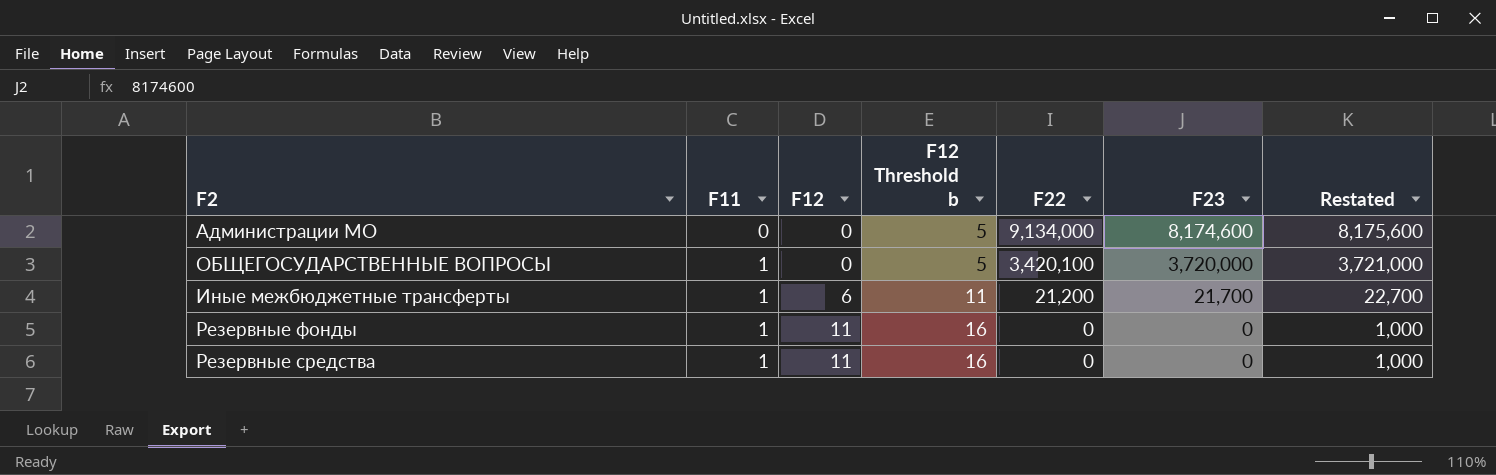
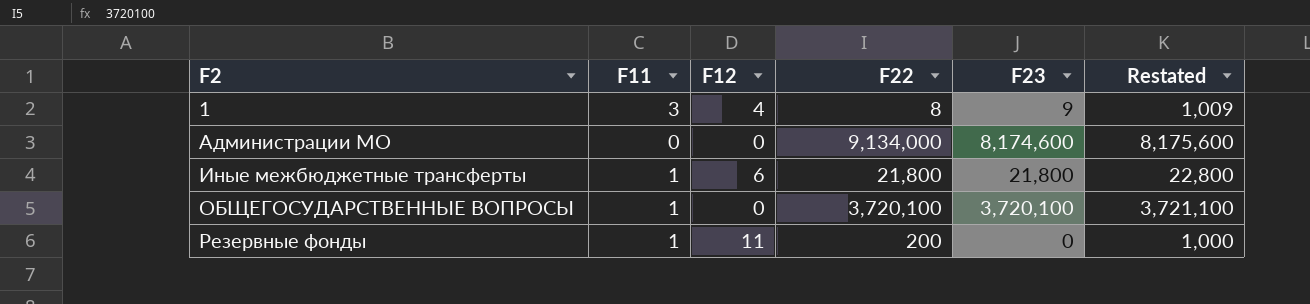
row order: F11 ascending -> F2 ascending
column F12 Threshold b | formula: [F12] + 5 -> none
row Резервные средства: 1 | 11 | 16 | 0 | 0 | 1,000 -> none
row 1: none -> 3 | 4 | 8 | 9 | 1,009
Иные межбюджетные трансферты | F22: 21,200 -> 21,800
Иные межбюджетные трансферты | F23: 21,700 -> 21,800
Иные межбюджетные трансферты | Restated: 22,700 -> 22,800
ОБЩЕГОСУДАРСТВЕННЫЕ ВОПРОСЫ | F22: 3,420,100 -> 3,720,100
ОБЩЕГОСУДАРСТВЕННЫЕ ВОПРОСЫ | F23: 3,720,000 -> 3,720,100
ОБЩЕГОСУДАРСТВЕННЫЕ ВОПРОСЫ | Restated: 3,721,000 -> 3,721,100
Резервные фонды | F22: 0 -> 200

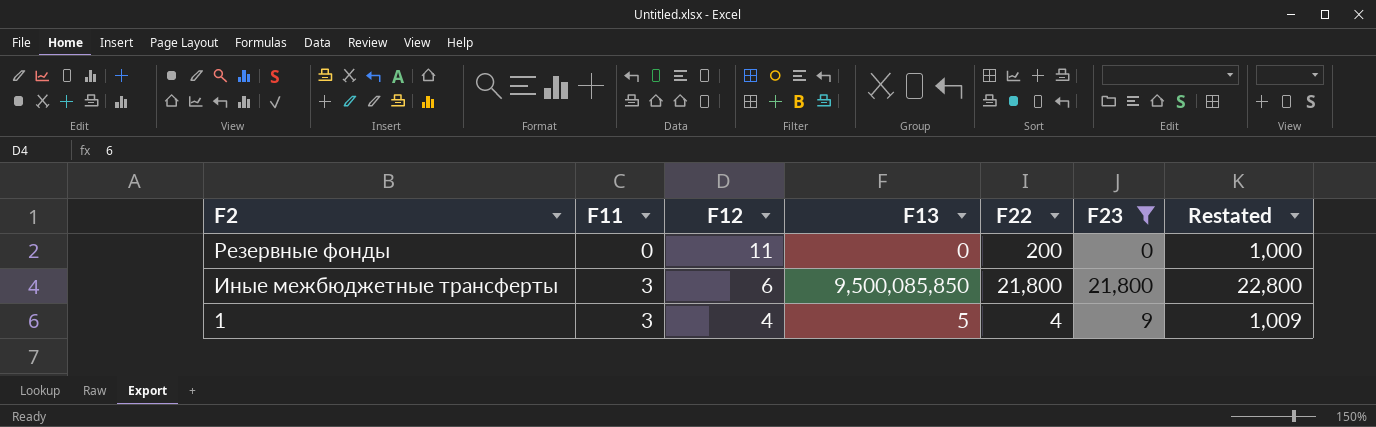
filter: none -> F23 <= 21,800
row order: F2 ascending -> F2 descending
column F13 | position: none -> 4
Резервные фонды | F11: 1 -> 0
Иные межбюджетные трансферты | F11: 1 -> 3
1 | F22: 8 -> 4

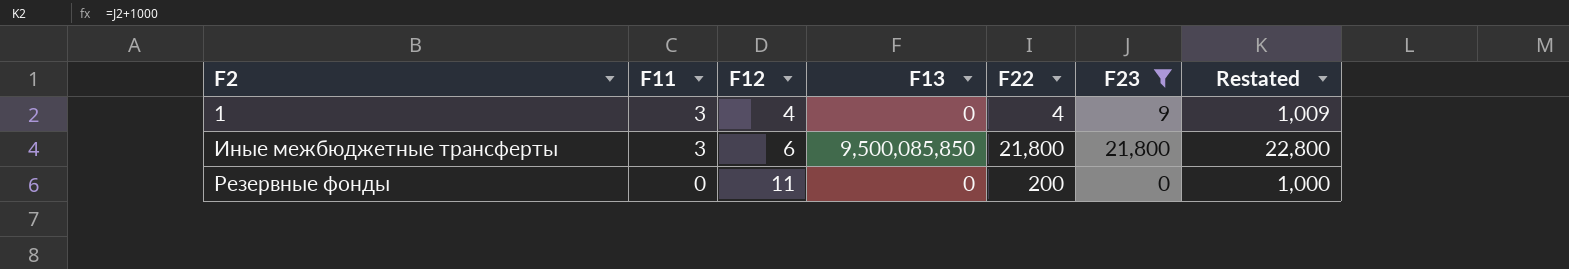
row order: F2 descending -> F2 ascending
1 | F13: 5 -> 0

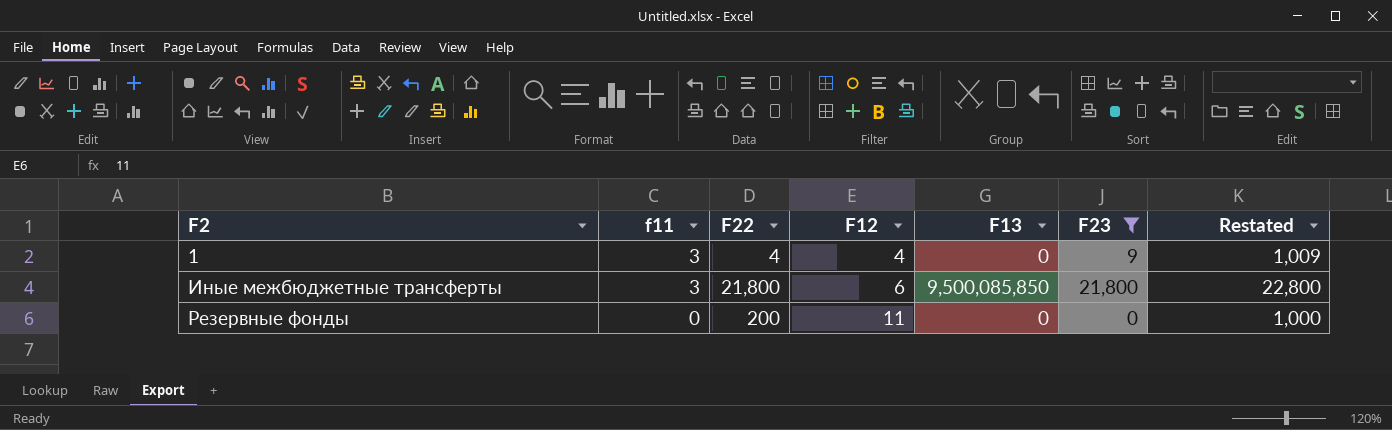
column name: F11 -> f11
column F22 | position: 5 -> 3

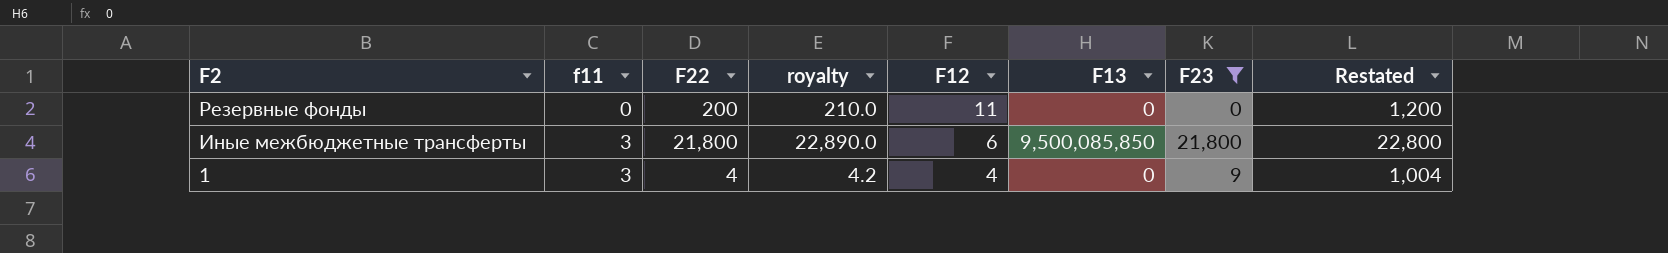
row order: F2 ascending -> F2 descending
column royalty | formula: none -> [F22] * 1.05
column Restated | formula: [F23] + 1000 -> [F22] + 1000

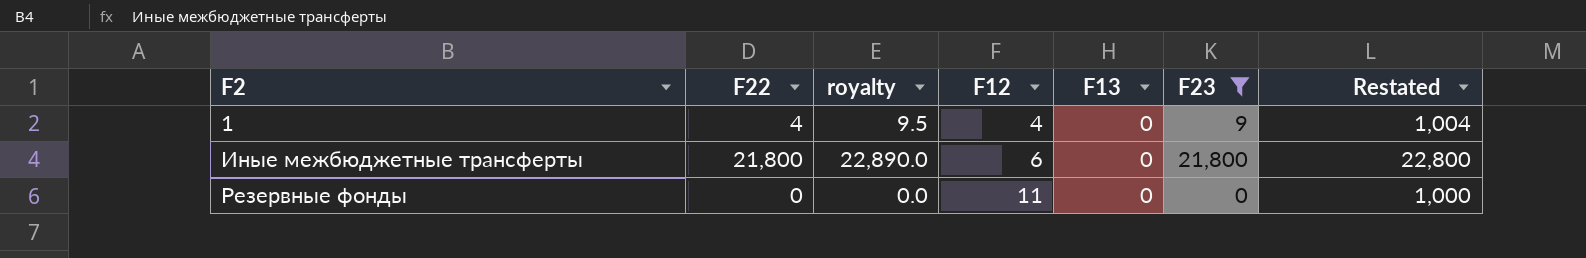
row order: F2 descending -> F2 ascending
column f11 | position: 2 -> none
column royalty | formula: [F22] * 1.05 -> [F23] * 1.05
Иные межбюджетные трансферты | F13: 9,500,085,850 -> 0
Резервные фонды | F22: 200 -> 0
Резервные фонды | Restated: 1,200 -> 1,000

